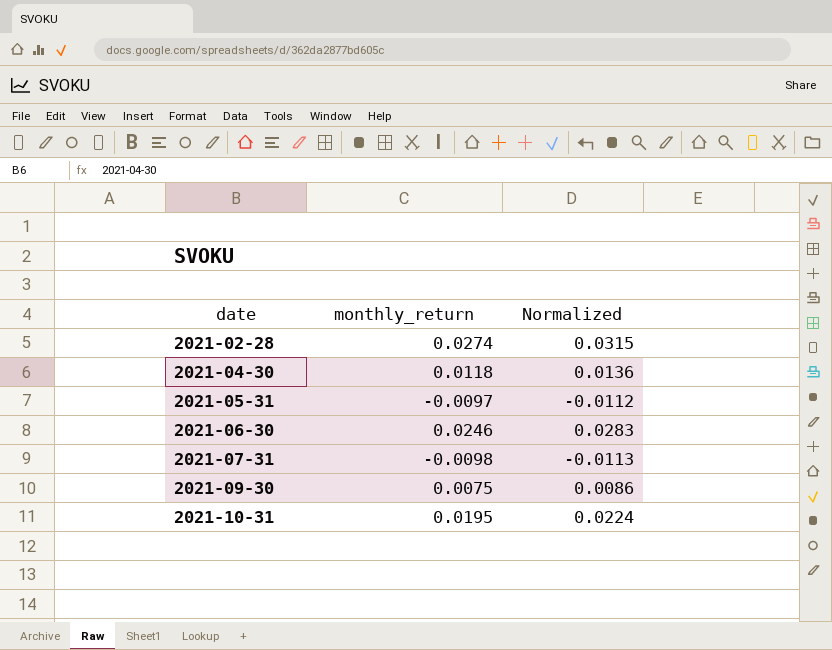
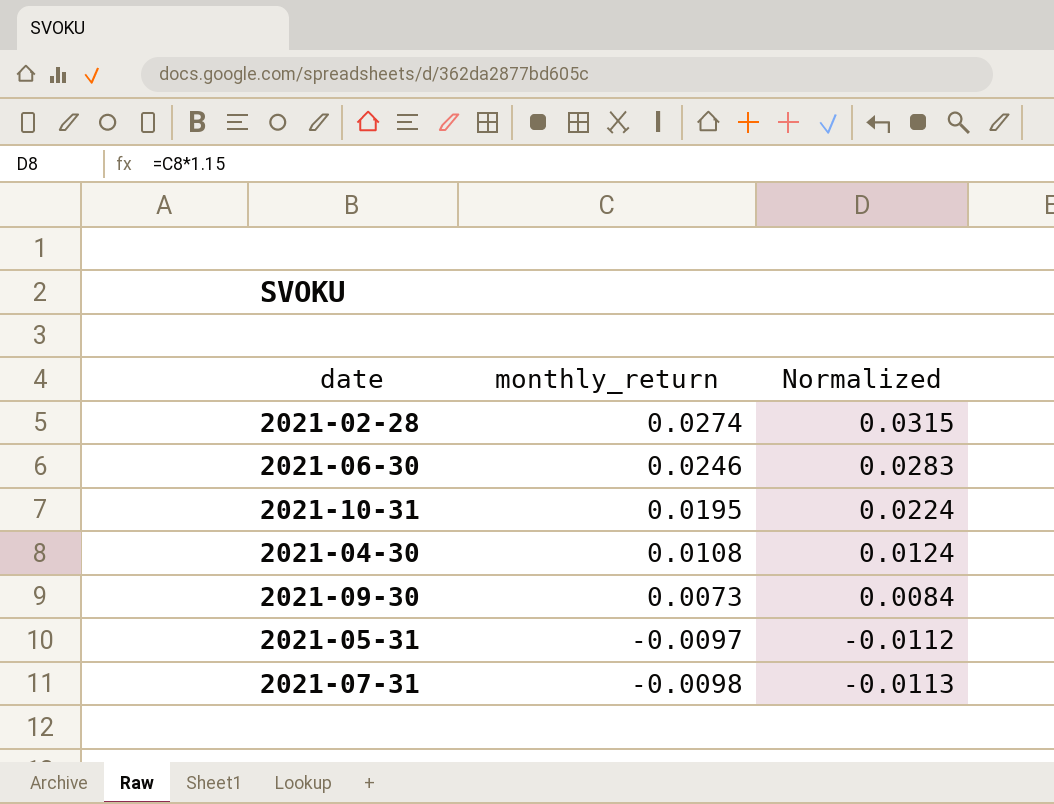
row order: date ascending -> monthly_return descending
2021-04-30 | monthly_return: 0.0118 -> 0.0108
2021-04-30 | Normalized: 0.0136 -> 0.0124
2021-09-30 | monthly_return: 0.0075 -> 0.0073
2021-09-30 | Normalized: 0.0086 -> 0.0084

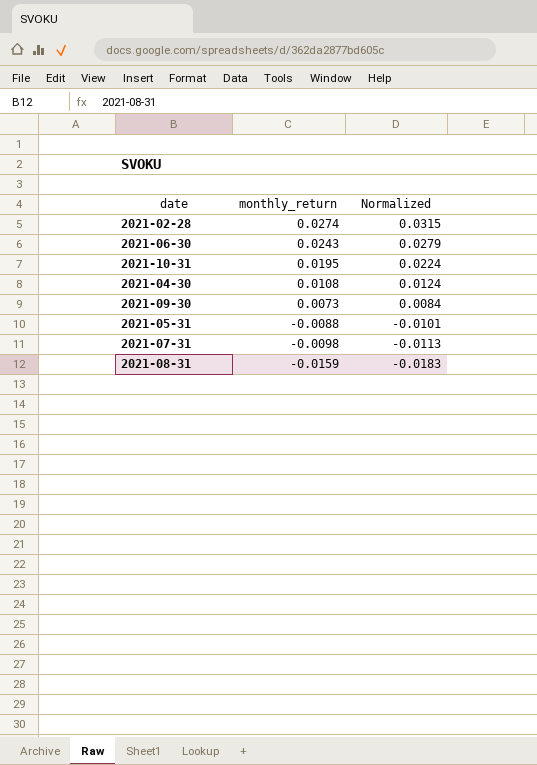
2021-06-30 | monthly_return: 0.0246 -> 0.0243
2021-06-30 | Normalized: 0.0283 -> 0.0279
2021-05-31 | monthly_return: -0.0097 -> -0.0088
2021-05-31 | Normalized: -0.0112 -> -0.0101
row 2021-08-31: none -> -0.0159 | -0.0183

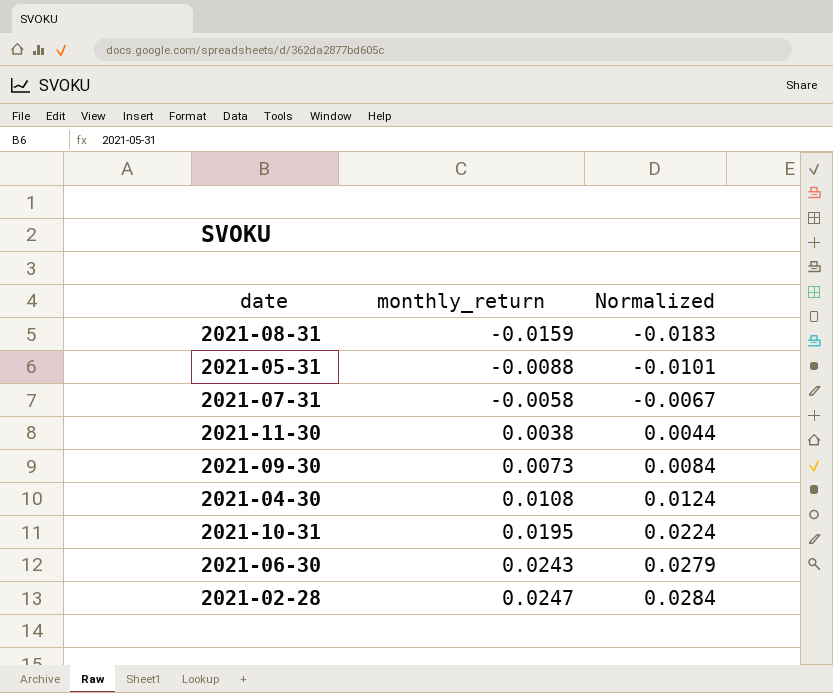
row order: monthly_return descending -> monthly_return ascending
2021-07-31 | monthly_return: -0.0098 -> -0.0058
2021-07-31 | Normalized: -0.0113 -> -0.0067
row 2021-11-30: none -> 0.0038 | 0.0044
2021-02-28 | monthly_return: 0.0274 -> 0.0247
2021-02-28 | Normalized: 0.0315 -> 0.0284

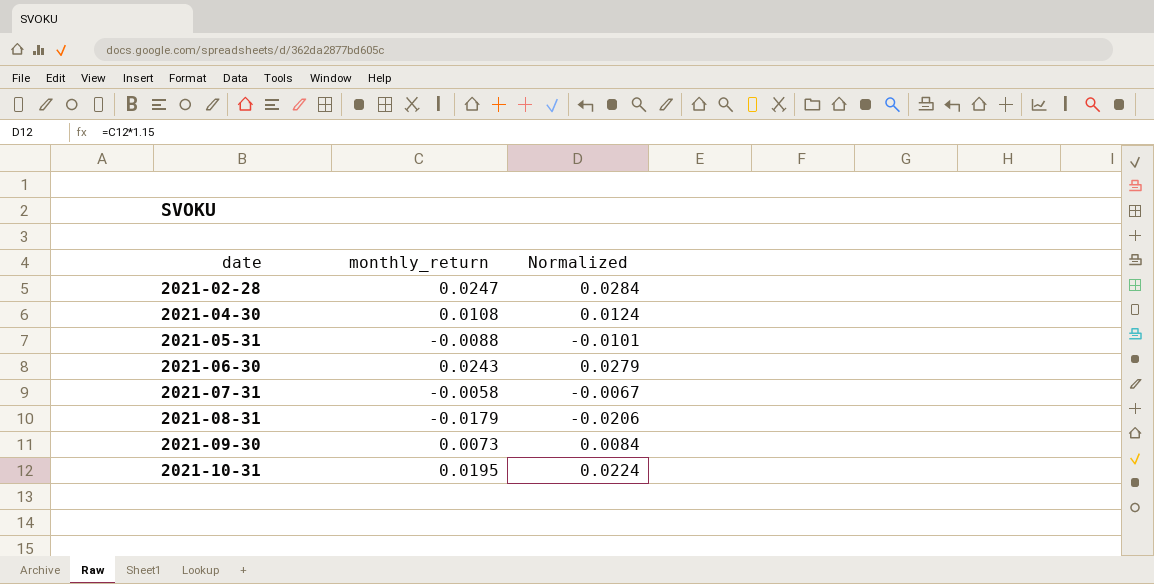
row order: monthly_return ascending -> date ascending
row 2021-11-30: 0.0038 | 0.0044 -> none
2021-08-31 | monthly_return: -0.0159 -> -0.0179
2021-08-31 | Normalized: -0.0183 -> -0.0206

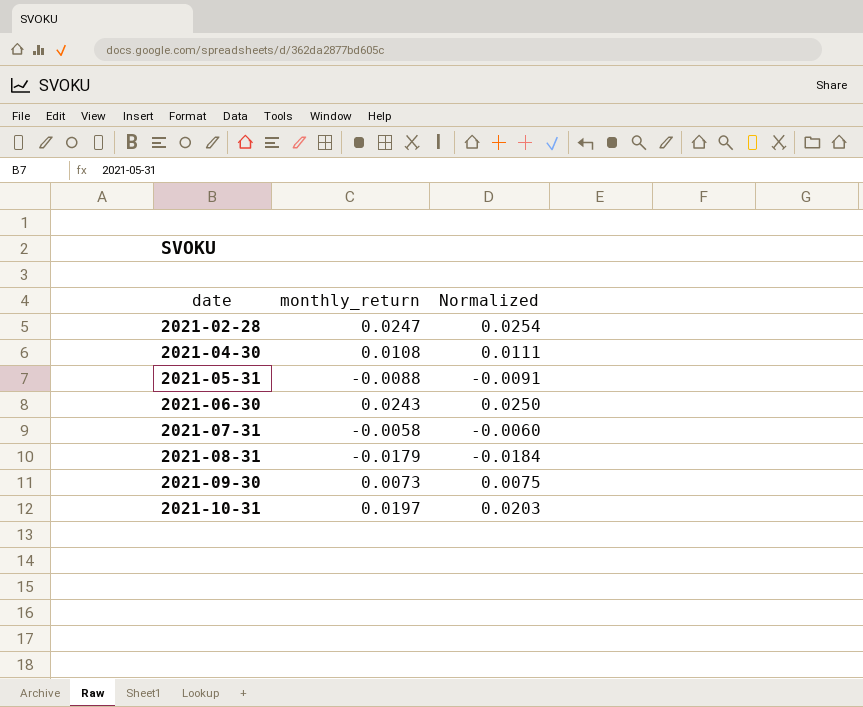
column Normalized | formula: [monthly_return] * 1.15 -> [monthly_return] * 1.03
2021-10-31 | monthly_return: 0.0195 -> 0.0197

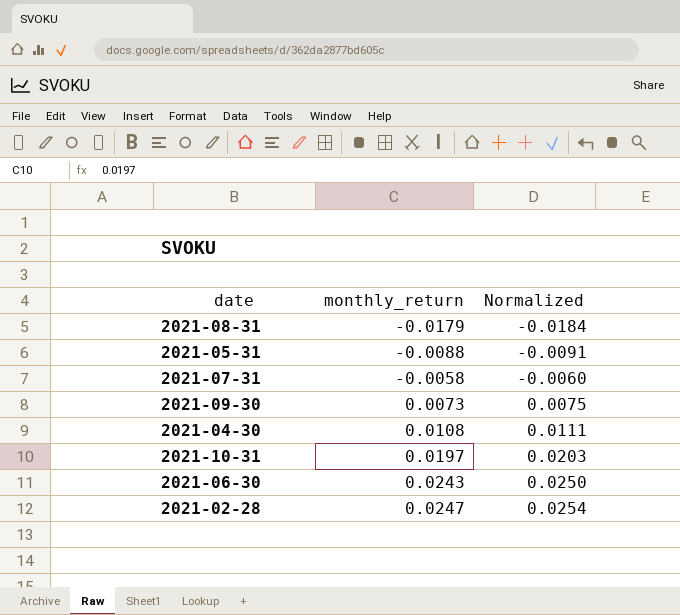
row order: date ascending -> monthly_return ascending

